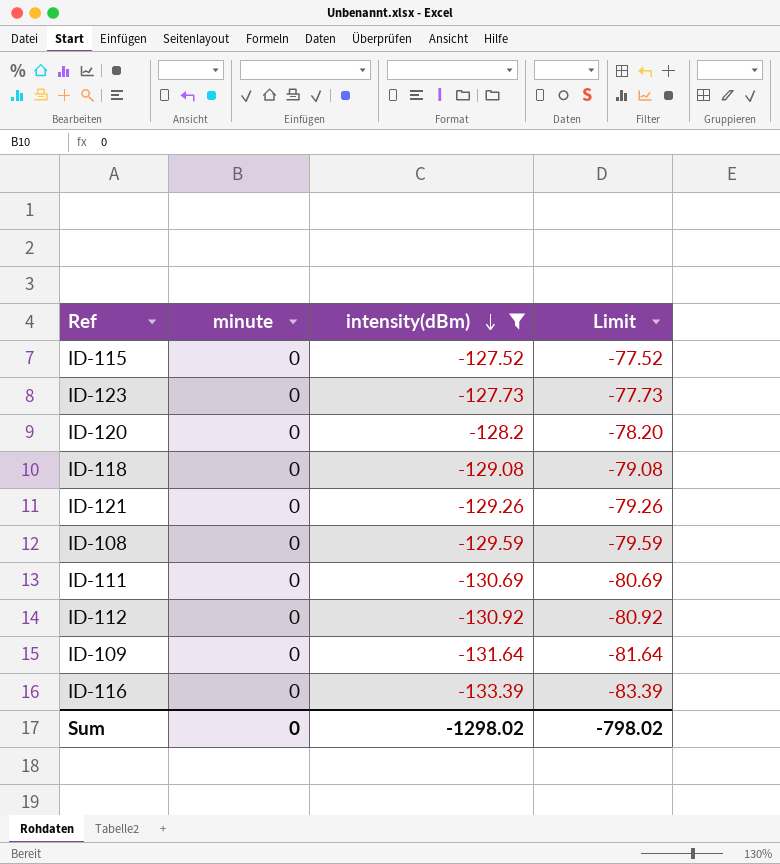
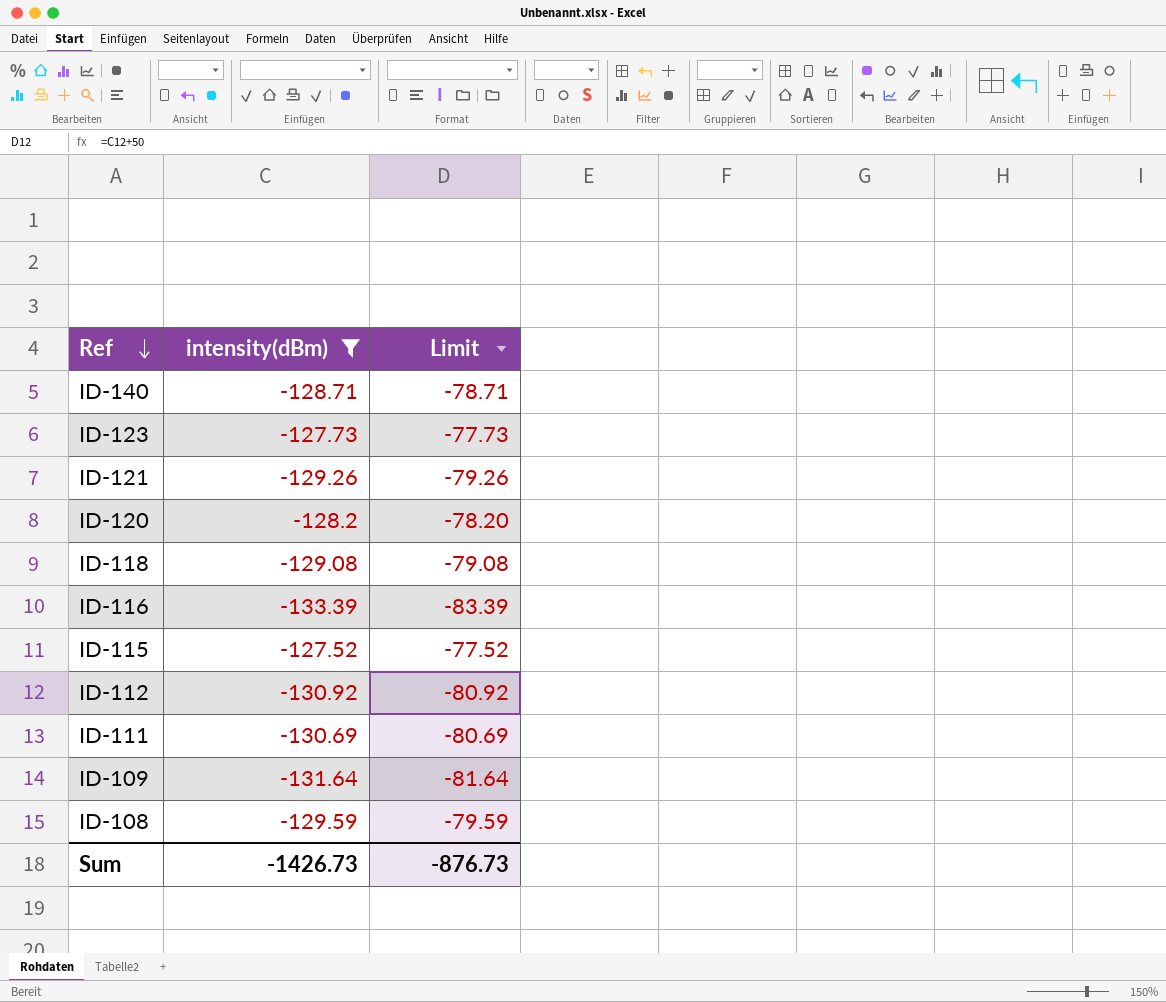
row order: intensity(dBm) descending -> Ref descending
column minute | position: 2 -> none
row ID-140: none -> -128.71 | -78.71
Sum | intensity(dBm): -1298.02 -> -1426.73
Sum | Limit: -798.02 -> -876.73

